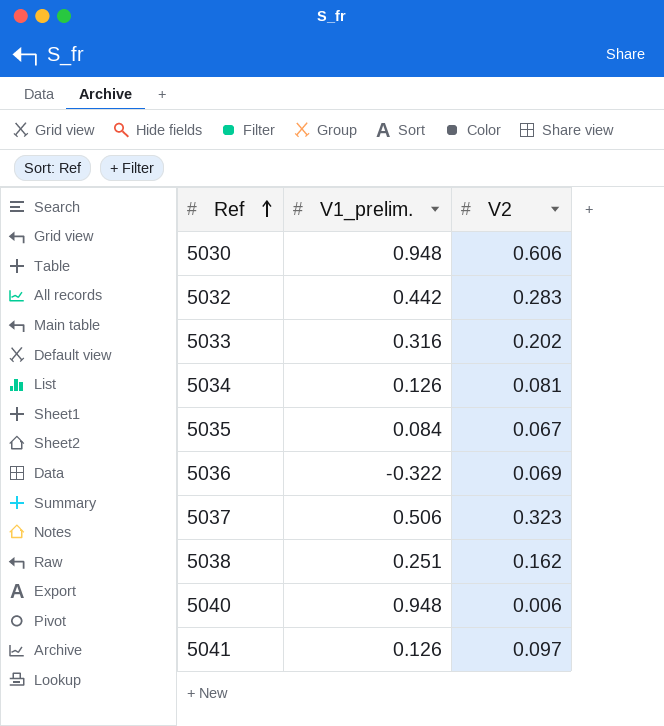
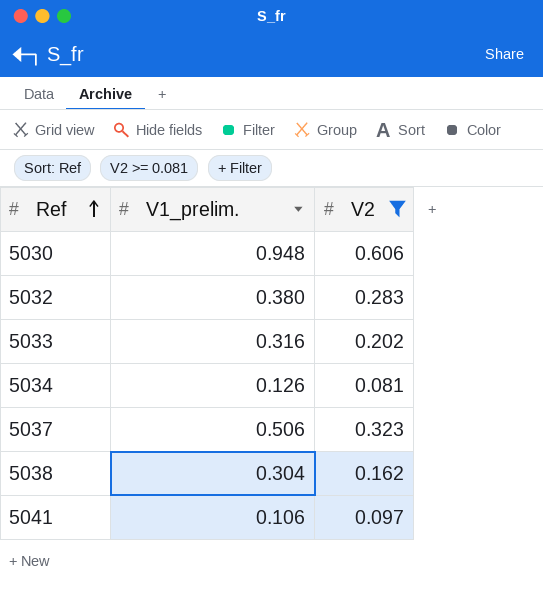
filter: none -> V2 >= 0.081
5032 | V1_prelim.: 0.442 -> 0.380
5038 | V1_prelim.: 0.251 -> 0.304
5041 | V1_prelim.: 0.126 -> 0.106

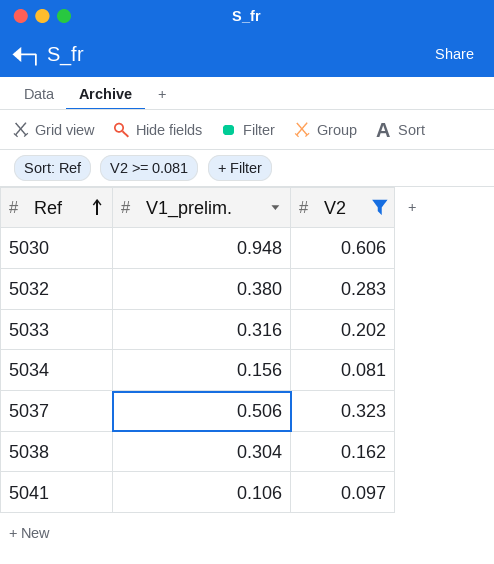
5034 | V1_prelim.: 0.126 -> 0.156

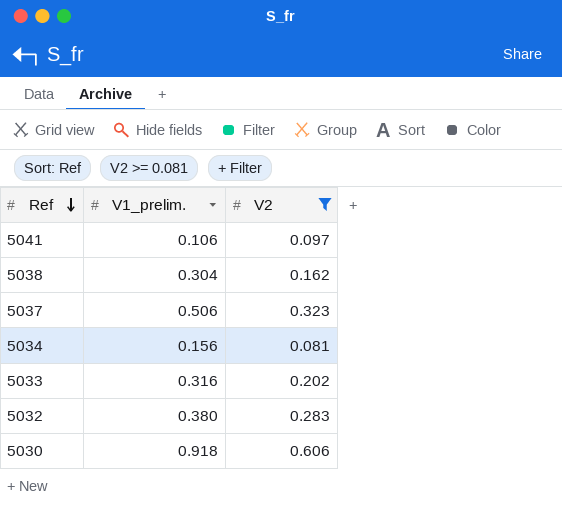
row order: Ref ascending -> Ref descending
5030 | V1_prelim.: 0.948 -> 0.918

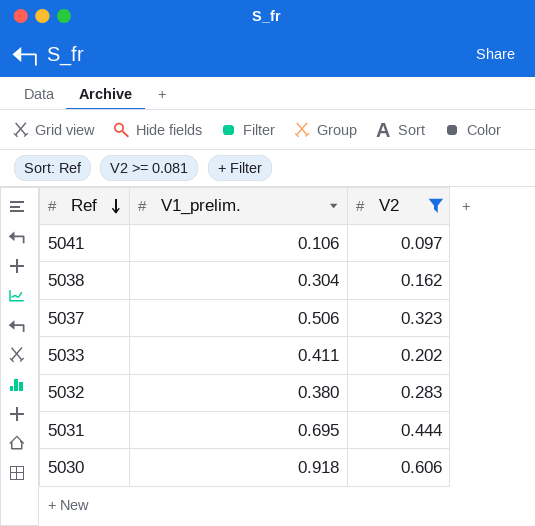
row 5034: 0.156 | 0.081 -> none
5033 | V1_prelim.: 0.316 -> 0.411
row 5031: none -> 0.695 | 0.444

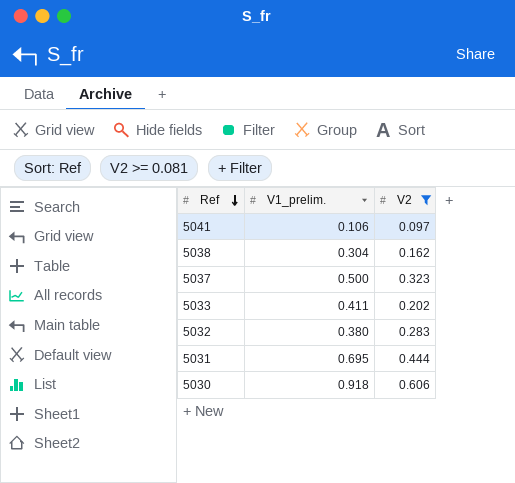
5037 | V1_prelim.: 0.506 -> 0.500

